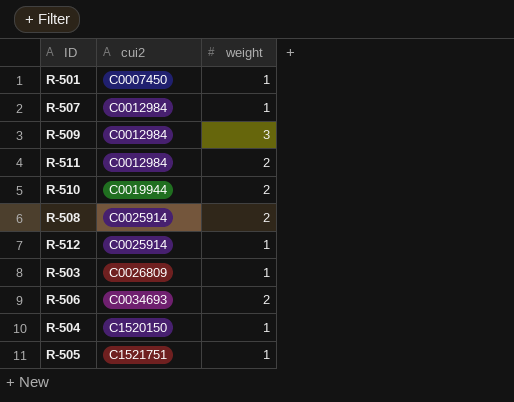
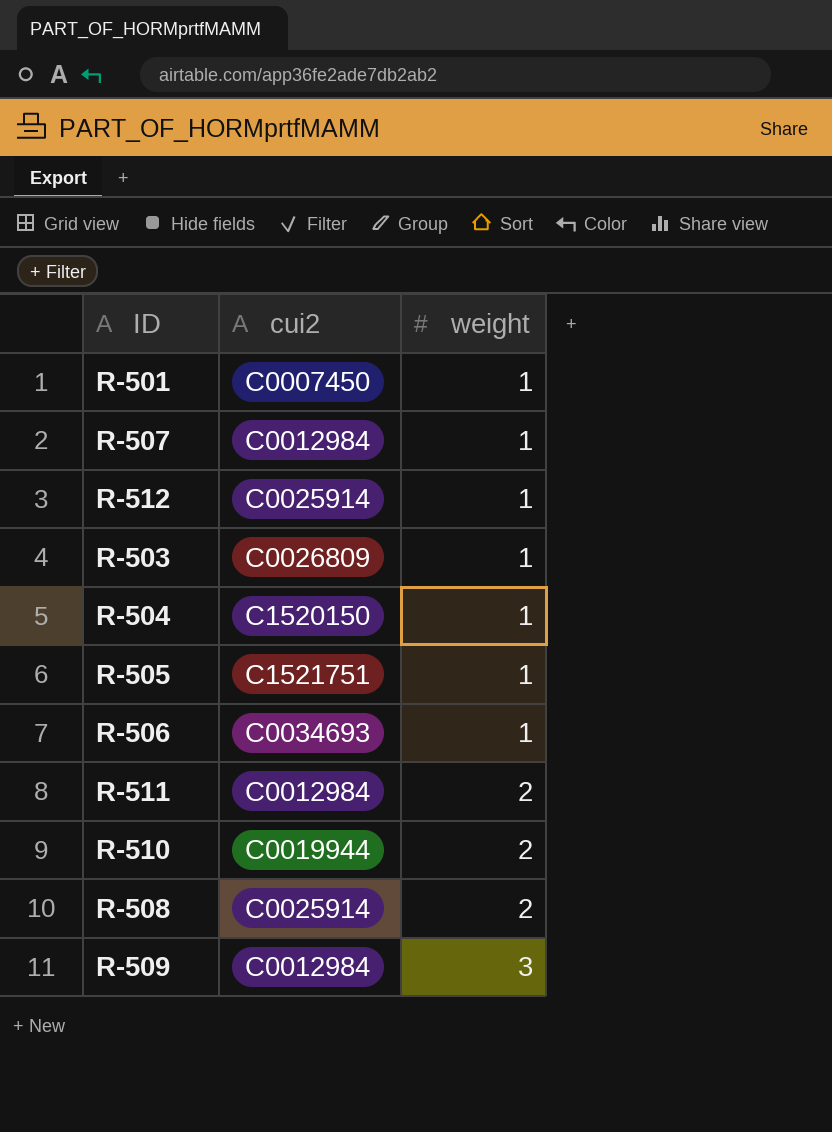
row order: cui2 ascending -> weight ascending
R-506 | weight: 2 -> 1

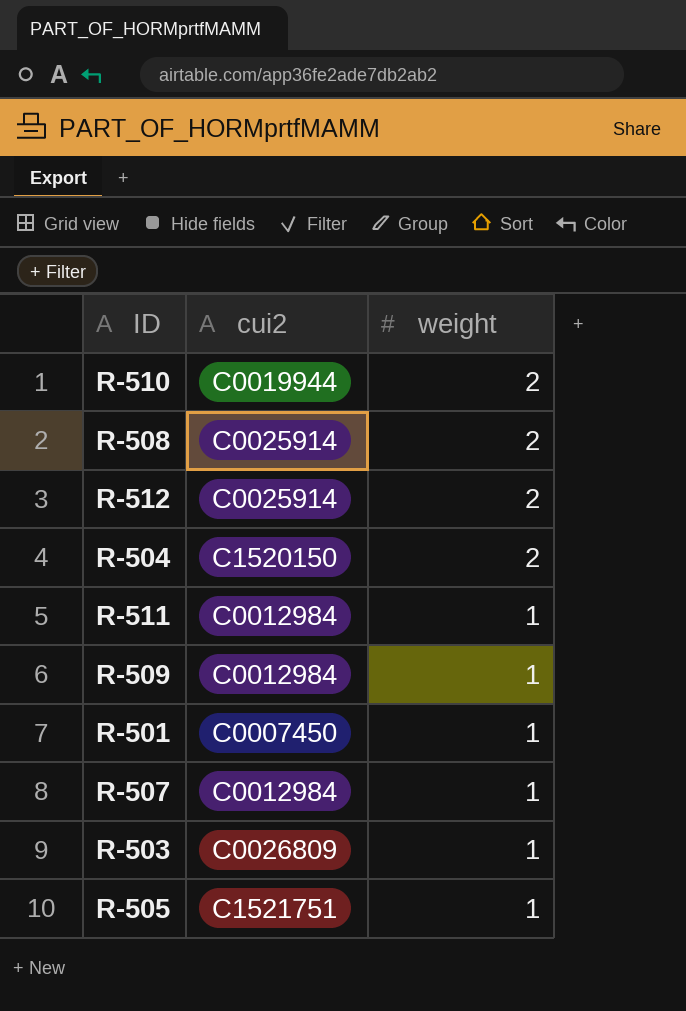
row order: weight ascending -> weight descending
row R-506: C0034693 | 1 -> none
R-512 | weight: 1 -> 2
R-504 | weight: 1 -> 2
R-511 | weight: 2 -> 1
R-509 | weight: 3 -> 1

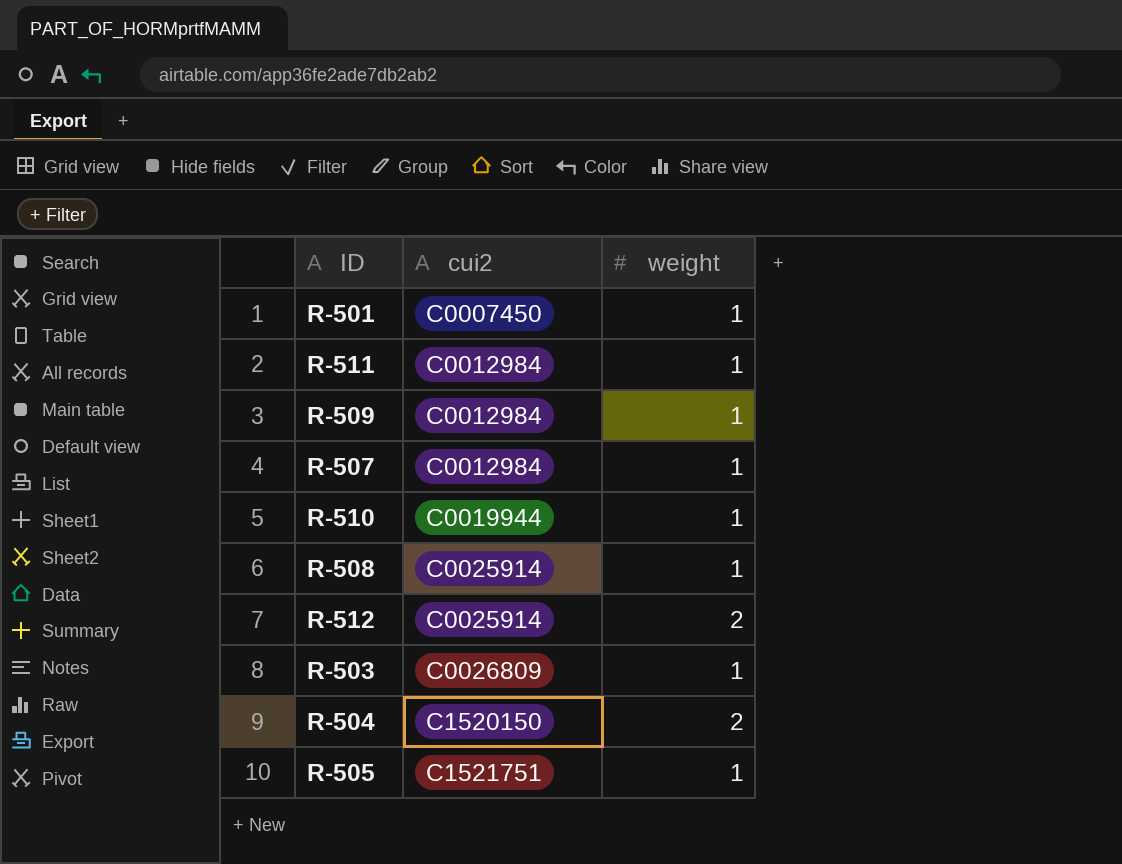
row order: weight descending -> cui2 ascending
R-510 | weight: 2 -> 1
R-508 | weight: 2 -> 1

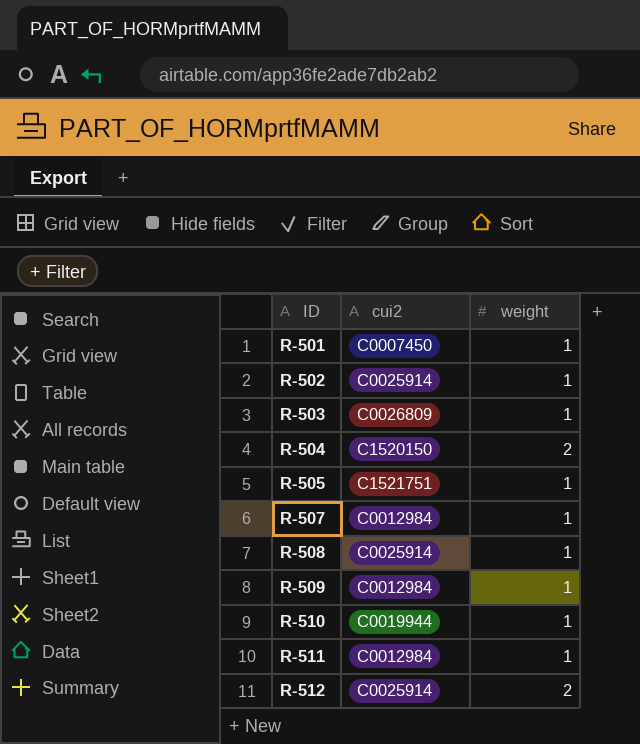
row order: cui2 ascending -> ID ascending
row R-502: none -> C0025914 | 1

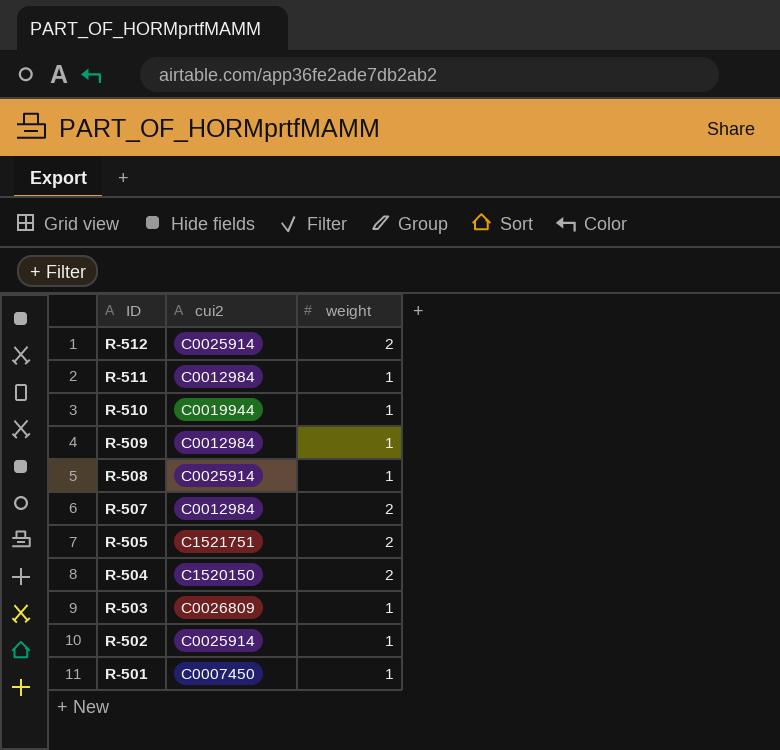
row order: ID ascending -> ID descending
R-507 | weight: 1 -> 2
R-505 | weight: 1 -> 2

